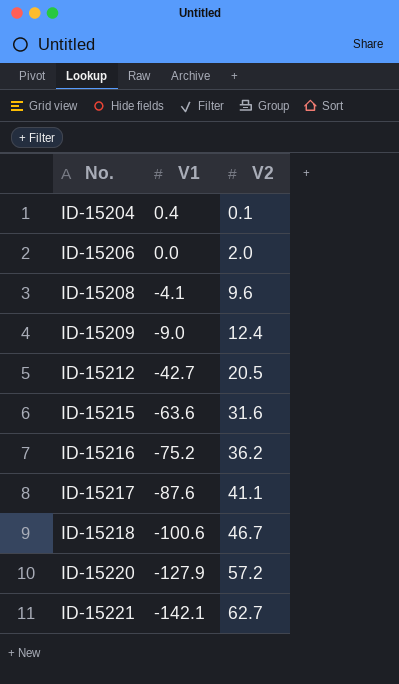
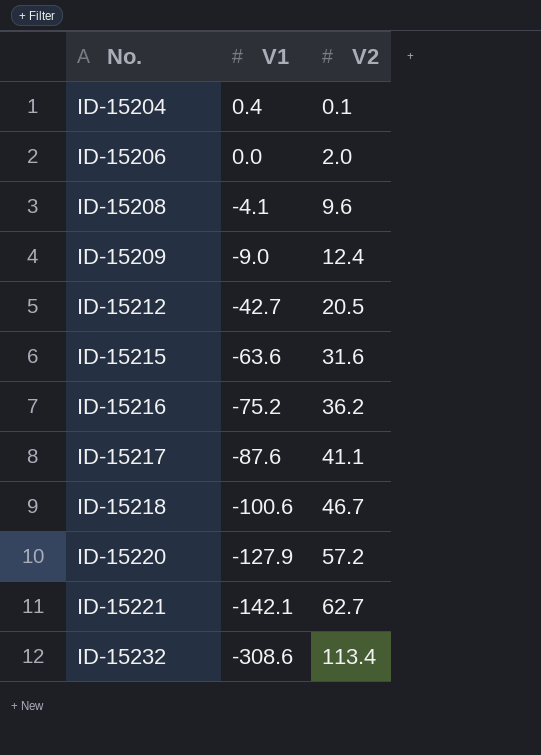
row ID-15232: none -> -308.6 | 113.4

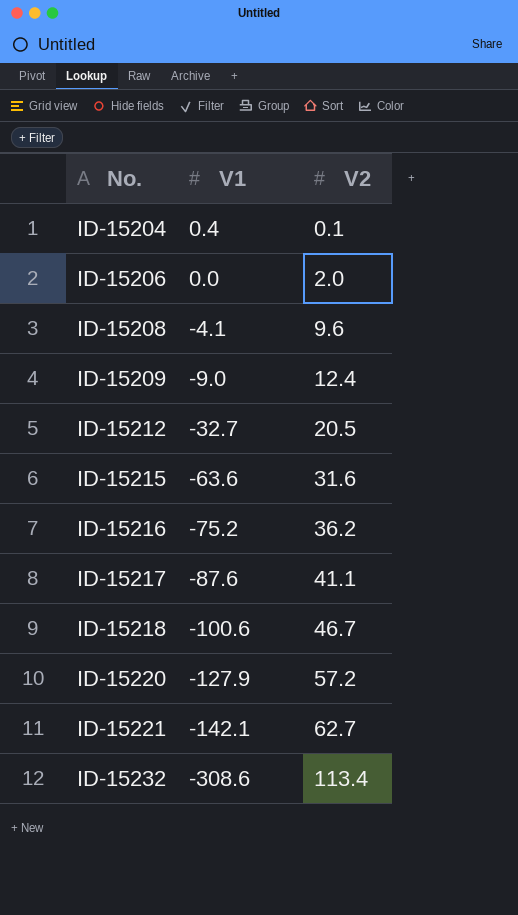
ID-15212 | V1: -42.7 -> -32.7

